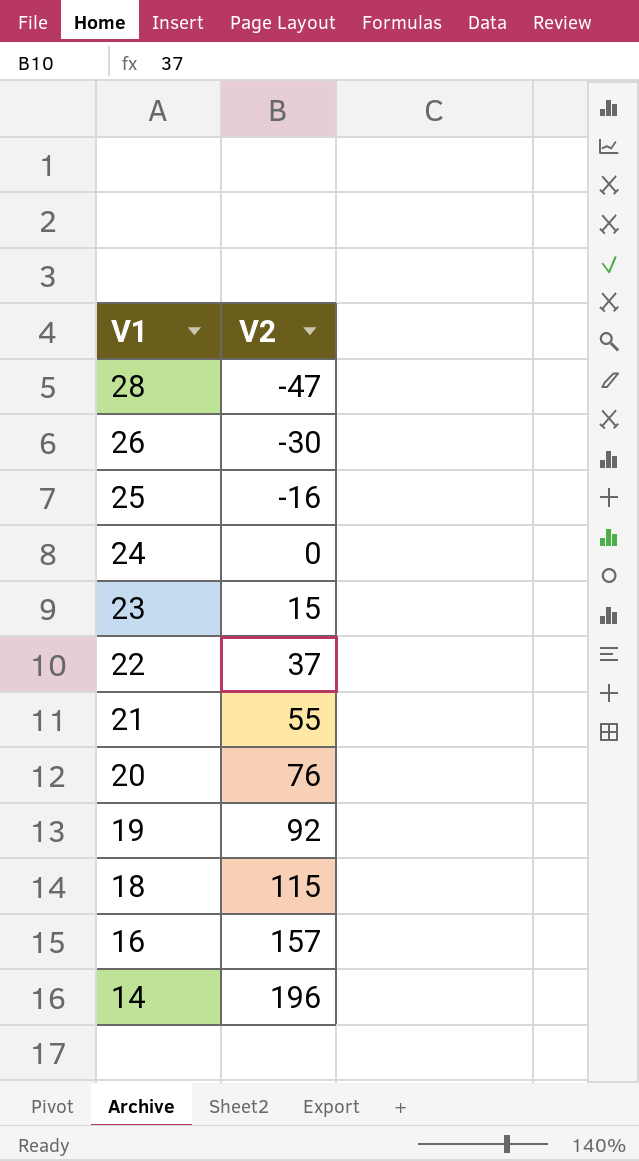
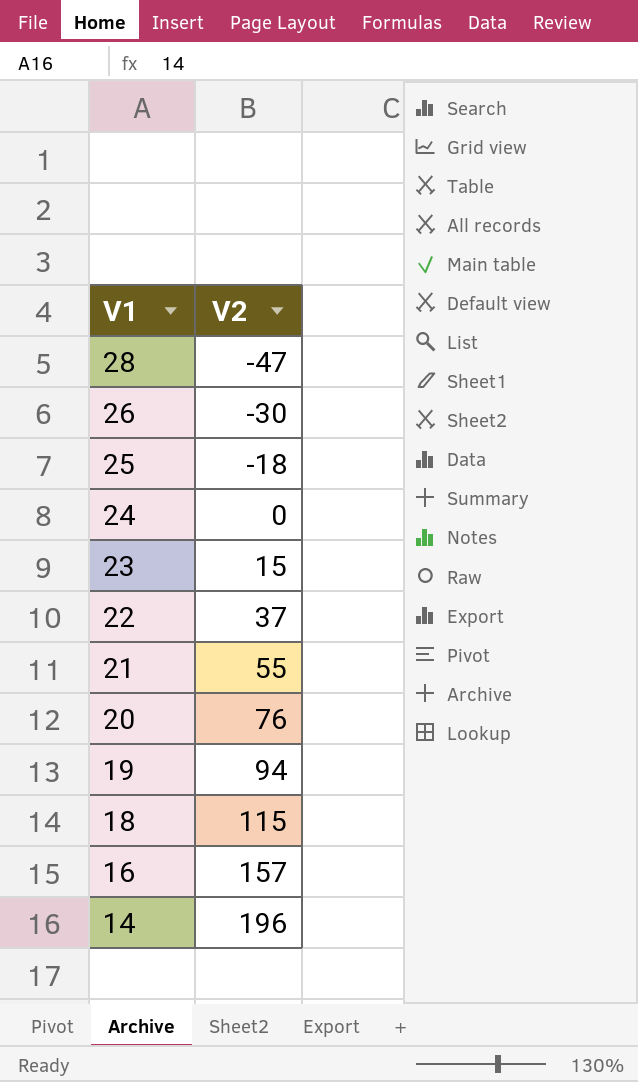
25 | V2: -16 -> -18
19 | V2: 92 -> 94

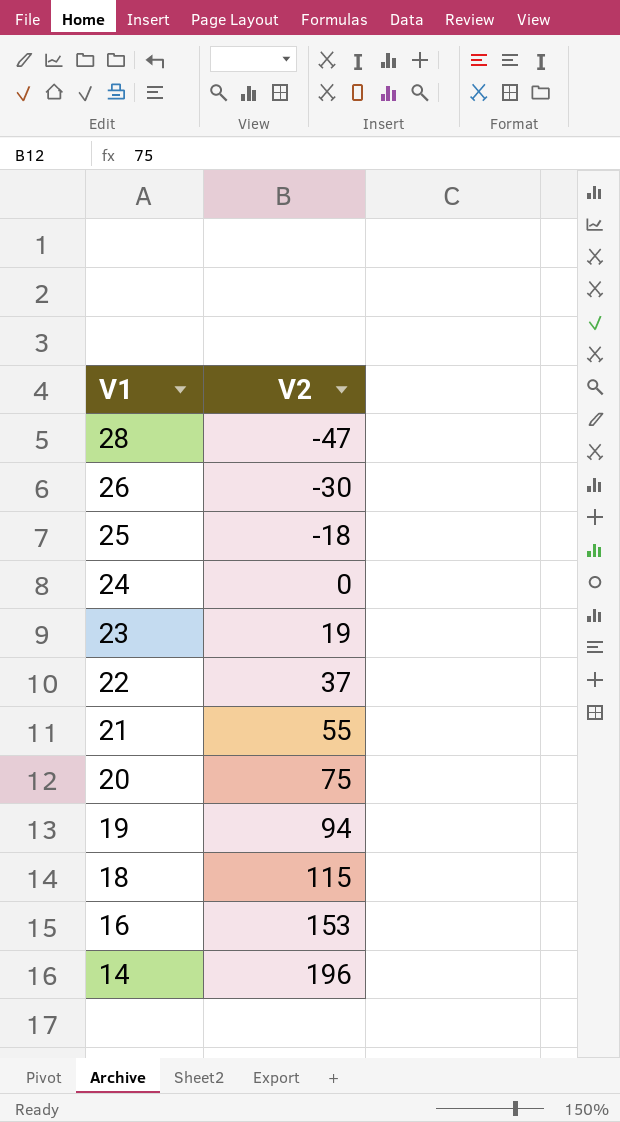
23 | V2: 15 -> 19
20 | V2: 76 -> 75
16 | V2: 157 -> 153

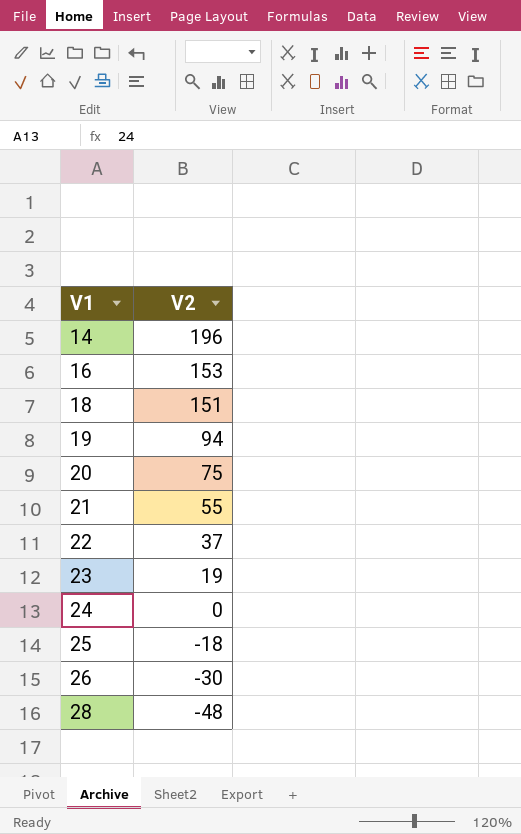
row order: V1 descending -> V1 ascending
18 | V2: 115 -> 151
28 | V2: -47 -> -48

